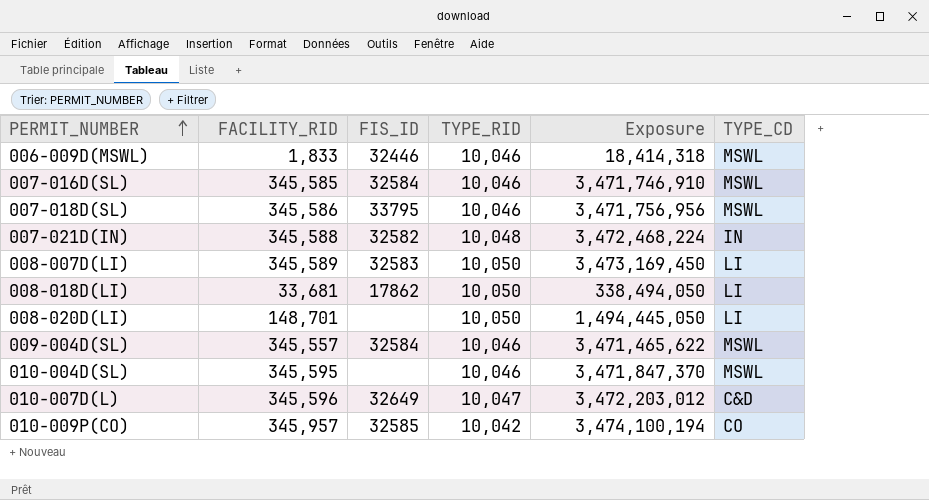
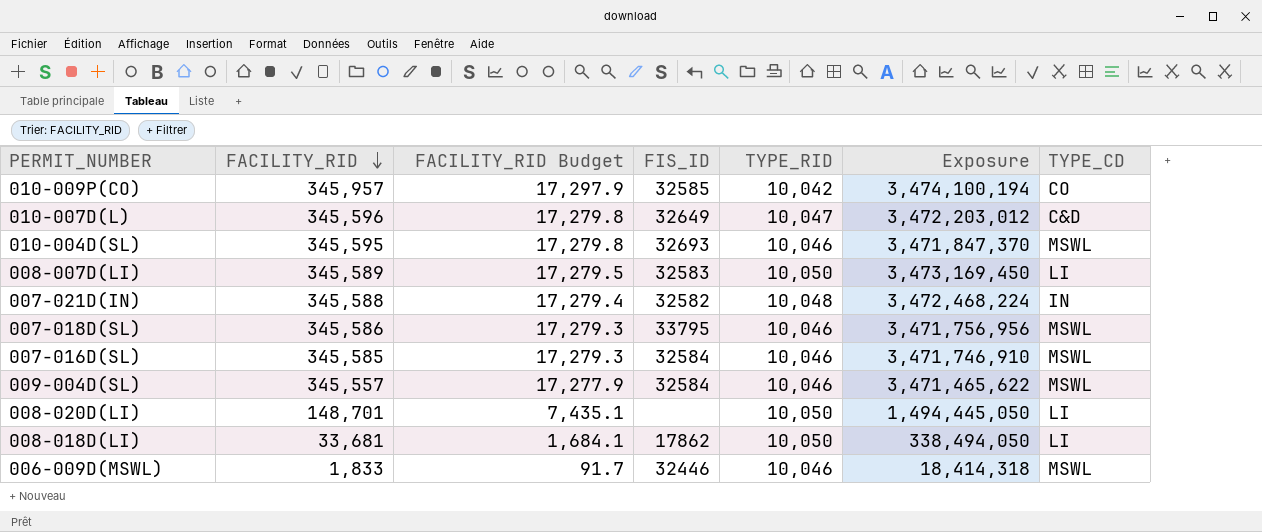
row order: PERMIT_NUMBER ascending -> FACILITY_RID descending
column FACILITY_RID Budget | formula: none -> [FACILITY_RID] * 0.05
010-004D(SL) | FIS_ID: none -> 32693

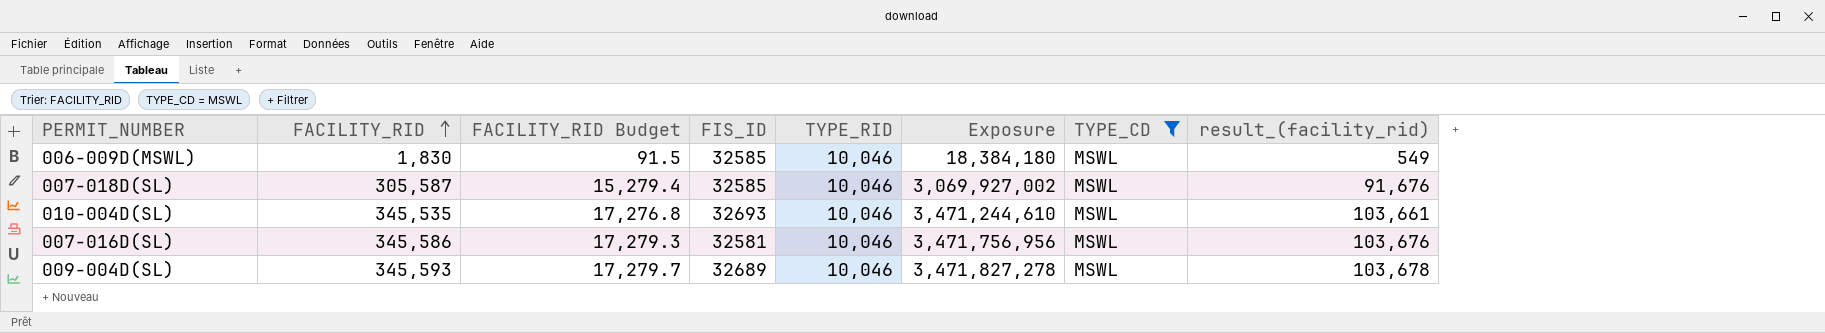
filter: none -> TYPE_CD = MSWL
row order: FACILITY_RID descending -> FACILITY_RID ascending
column result_(facility_rid) | formula: none -> [FACILITY_RID] * 0.3
006-009D(MSWL) | FACILITY_RID: 1,833 -> 1,830
006-009D(MSWL) | FACILITY_RID Budget: 91.7 -> 91.5
006-009D(MSWL) | FIS_ID: 32446 -> 32585
006-009D(MSWL) | Exposure: 18,414,318 -> 18,384,180
007-018D(SL) | FACILITY_RID: 345,586 -> 305,587
007-018D(SL) | FACILITY_RID Budget: 17,279.3 -> 15,279.4
007-018D(SL) | FIS_ID: 33795 -> 32585
007-018D(SL) | Exposure: 3,471,756,956 -> 3,069,927,002
010-004D(SL) | FACILITY_RID: 345,595 -> 345,535
010-004D(SL) | FACILITY_RID Budget: 17,279.8 -> 17,276.8
010-004D(SL) | Exposure: 3,471,847,370 -> 3,471,244,610
007-016D(SL) | FACILITY_RID: 345,585 -> 345,586
007-016D(SL) | FIS_ID: 32584 -> 32581
007-016D(SL) | Exposure: 3,471,746,910 -> 3,471,756,956
009-004D(SL) | FACILITY_RID: 345,557 -> 345,593
009-004D(SL) | FACILITY_RID Budget: 17,277.9 -> 17,279.7
009-004D(SL) | FIS_ID: 32584 -> 32689
009-004D(SL) | Exposure: 3,471,465,622 -> 3,471,827,278

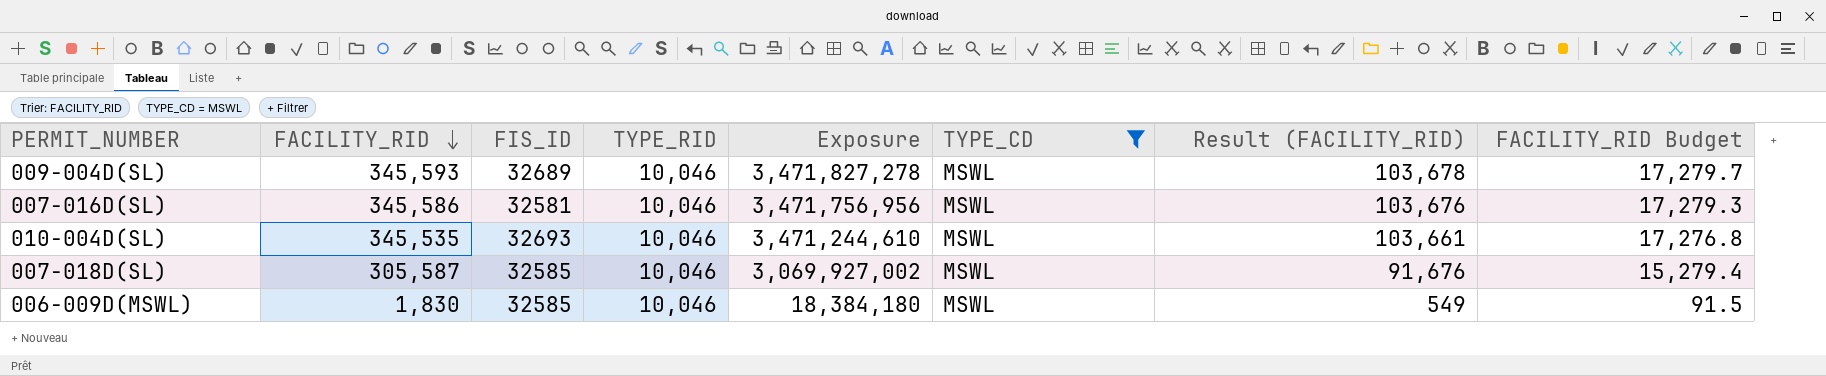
row order: FACILITY_RID ascending -> FACILITY_RID descending
column name: result_(facility_rid) -> Result (FACILITY_RID)
column FACILITY_RID Budget | position: 3 -> 8

